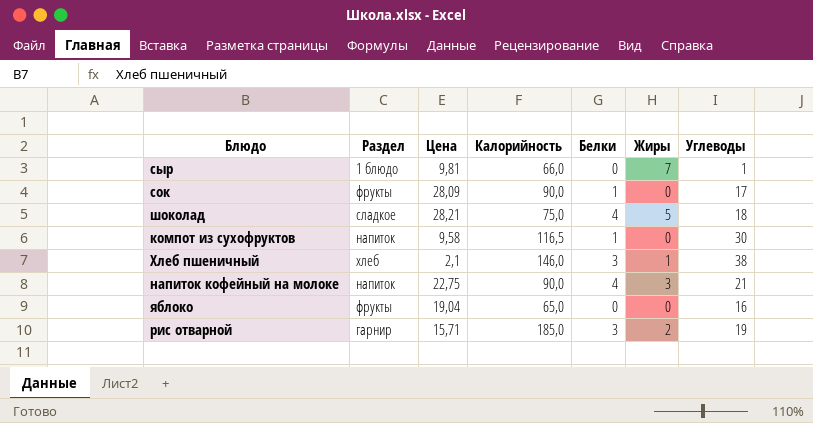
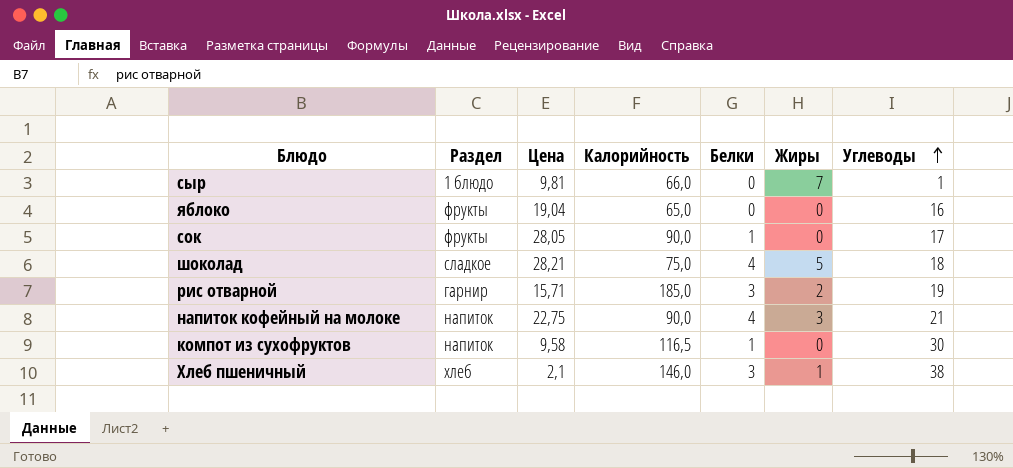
row order: none -> Углеводы ascending
сок | Цена: 28,09 -> 28,05

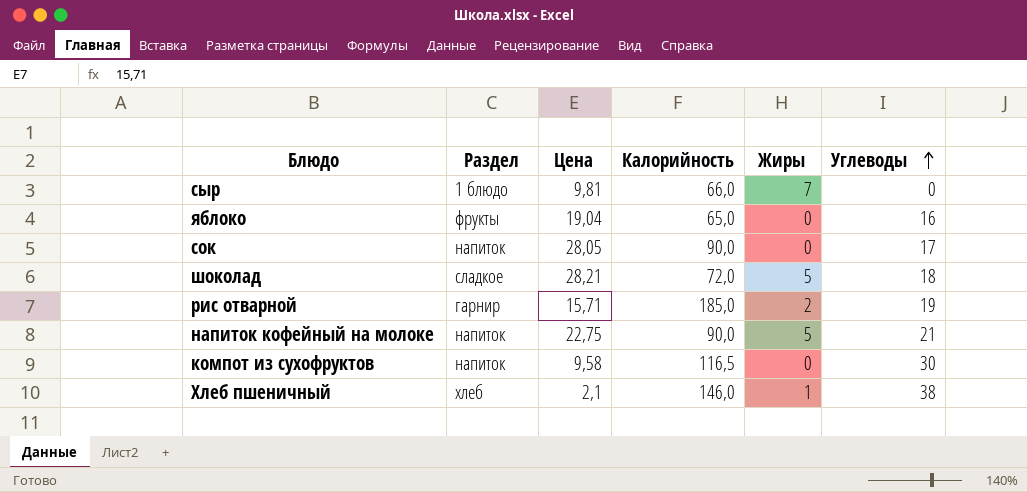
column Белки | position: 5 -> none
сыр | Углеводы: 1 -> 0
сок | Раздел: фрукты -> напиток
шоколад | Калорийность: 75,0 -> 72,0
напиток кофейный на молоке | Жиры: 3 -> 5

